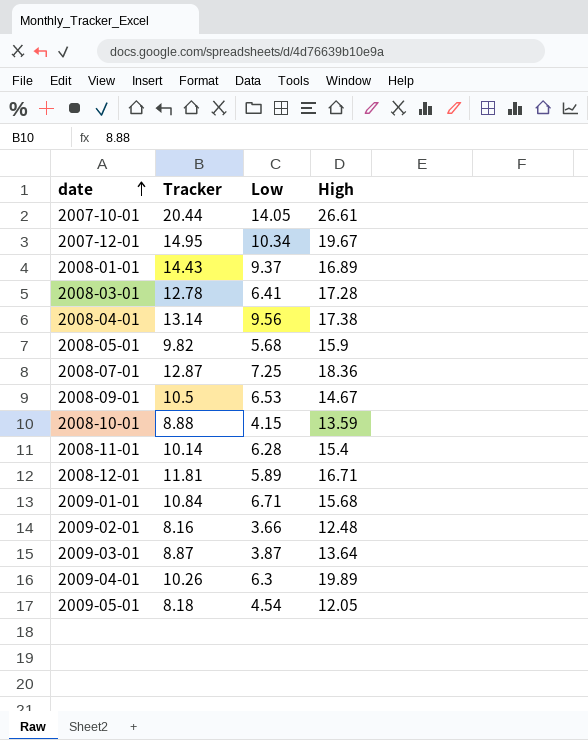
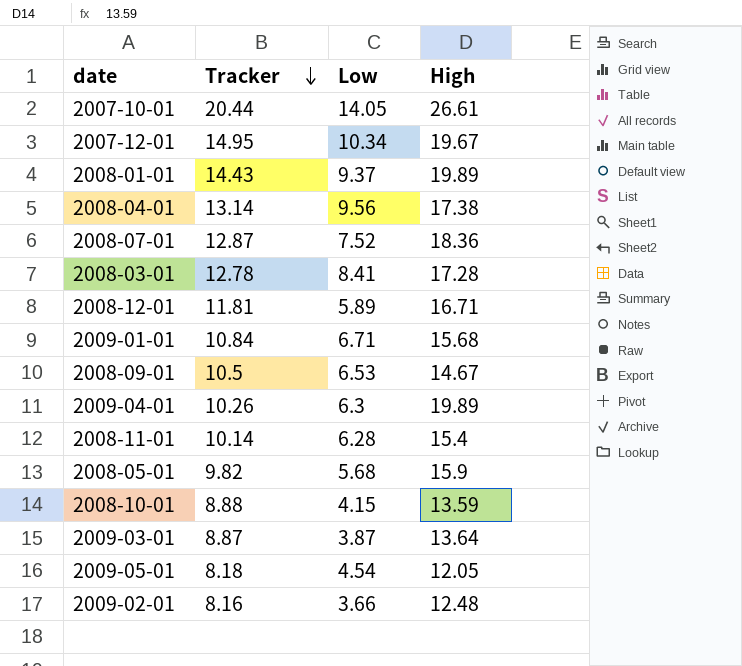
row order: date ascending -> Tracker descending
2008-01-01 | High: 16.89 -> 19.89
2008-07-01 | Low: 7.25 -> 7.52
2008-03-01 | Low: 6.41 -> 8.41

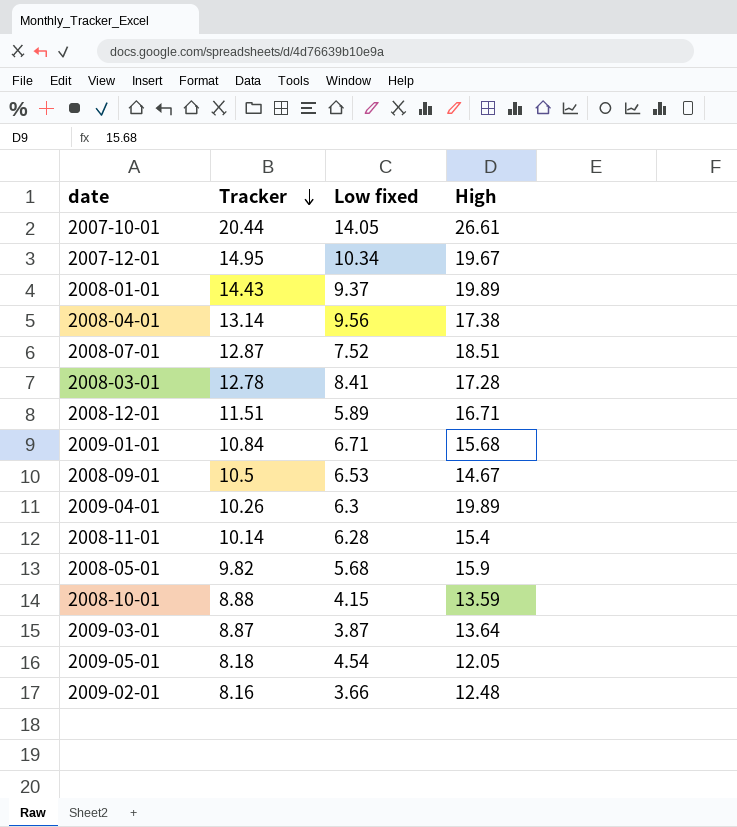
column name: Low -> Low fixed
2008-07-01 | High: 18.36 -> 18.51
2008-12-01 | Tracker: 11.81 -> 11.51

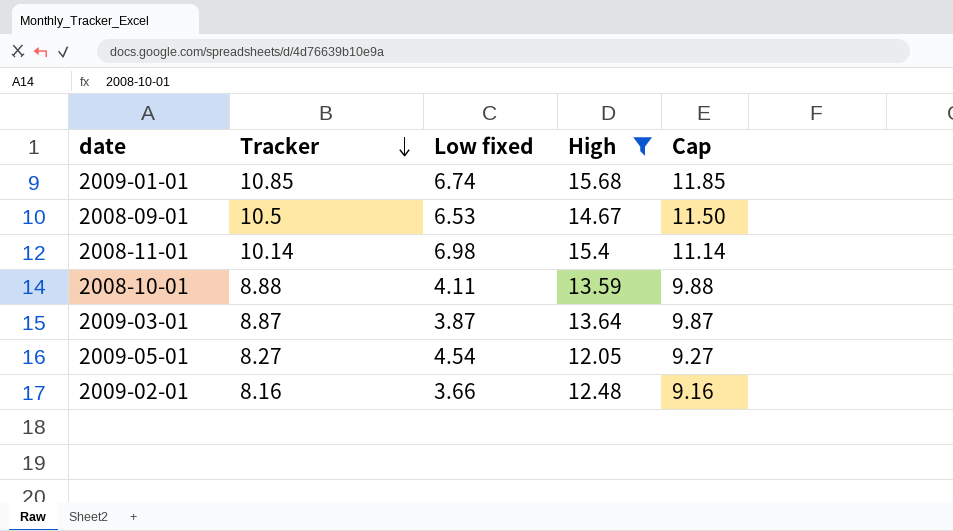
filter: none -> High <= 15.68
column Cap | formula: none -> [Tracker] + 1
2009-01-01 | Tracker: 10.84 -> 10.85
2009-01-01 | Low fixed: 6.71 -> 6.74
2008-11-01 | Low fixed: 6.28 -> 6.98
2008-10-01 | Low fixed: 4.15 -> 4.11
2009-05-01 | Tracker: 8.18 -> 8.27

